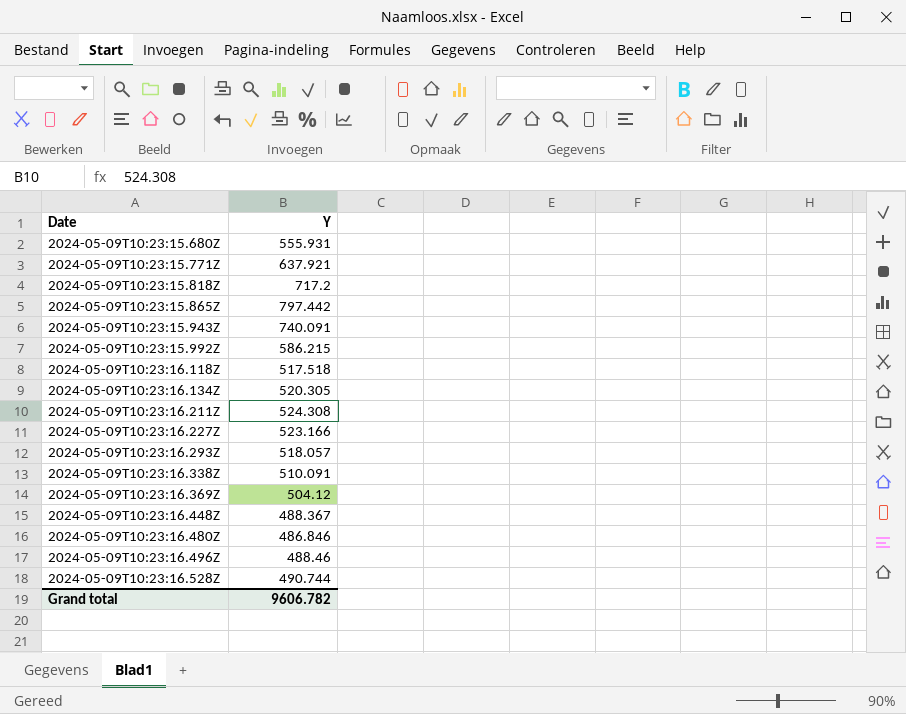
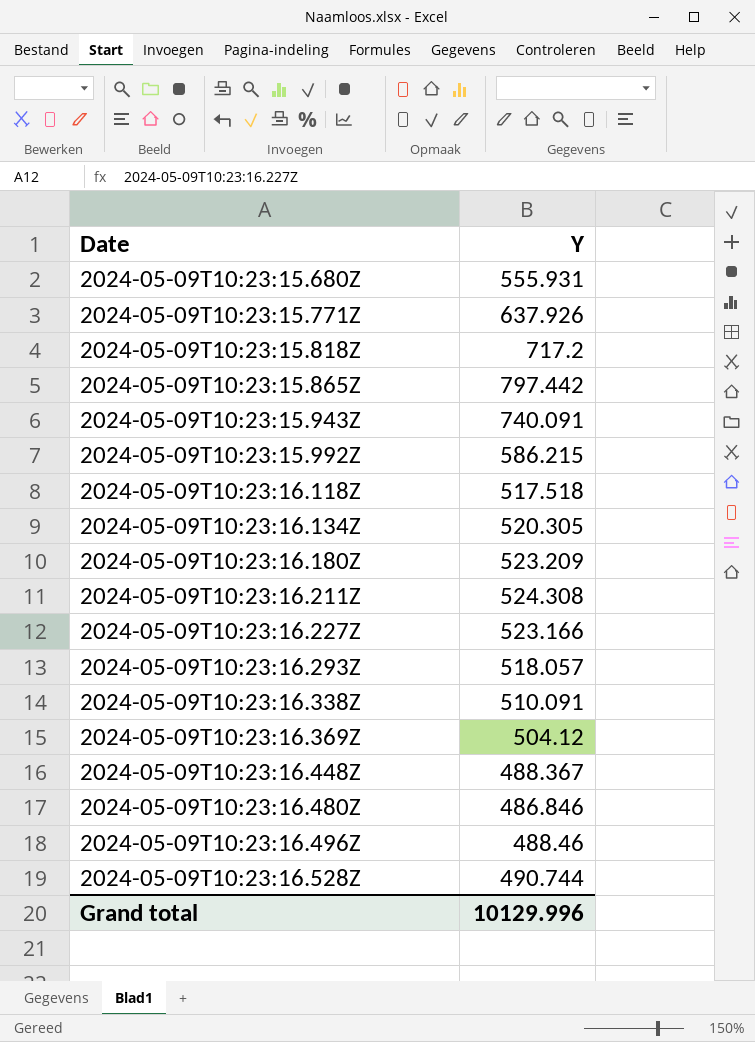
2024-05-09T10:23:15.771Z | Y: 637.921 -> 637.926
row 2024-05-09T10:23:16.180Z: none -> 523.209
Grand total | Y: 9606.782 -> 10129.996

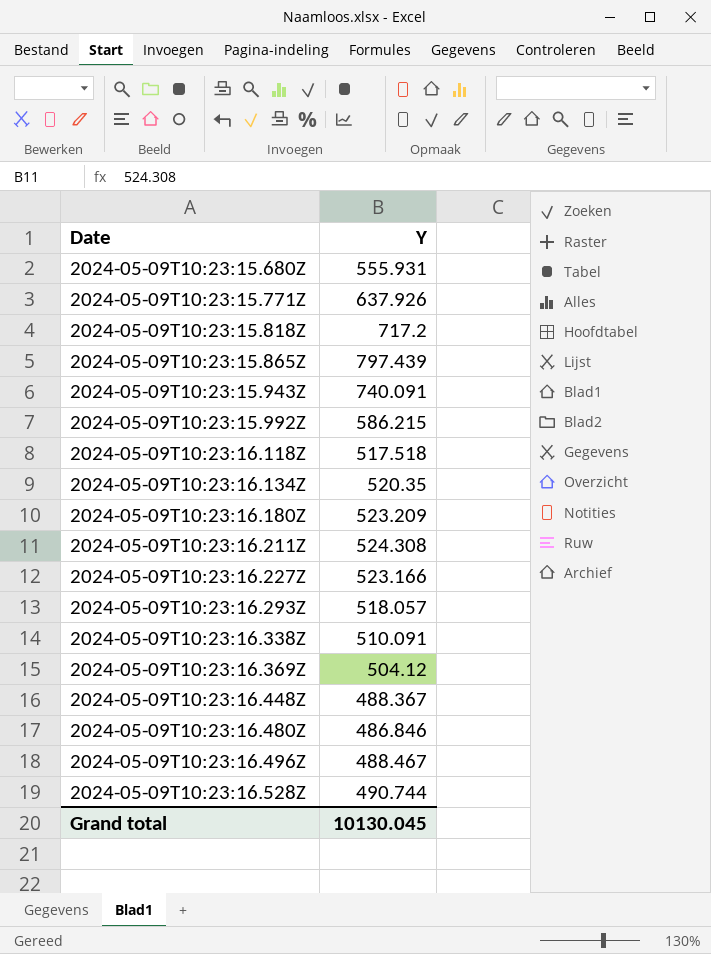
2024-05-09T10:23:15.865Z | Y: 797.442 -> 797.439
2024-05-09T10:23:16.134Z | Y: 520.305 -> 520.35
2024-05-09T10:23:16.496Z | Y: 488.46 -> 488.467
Grand total | Y: 10129.996 -> 10130.045

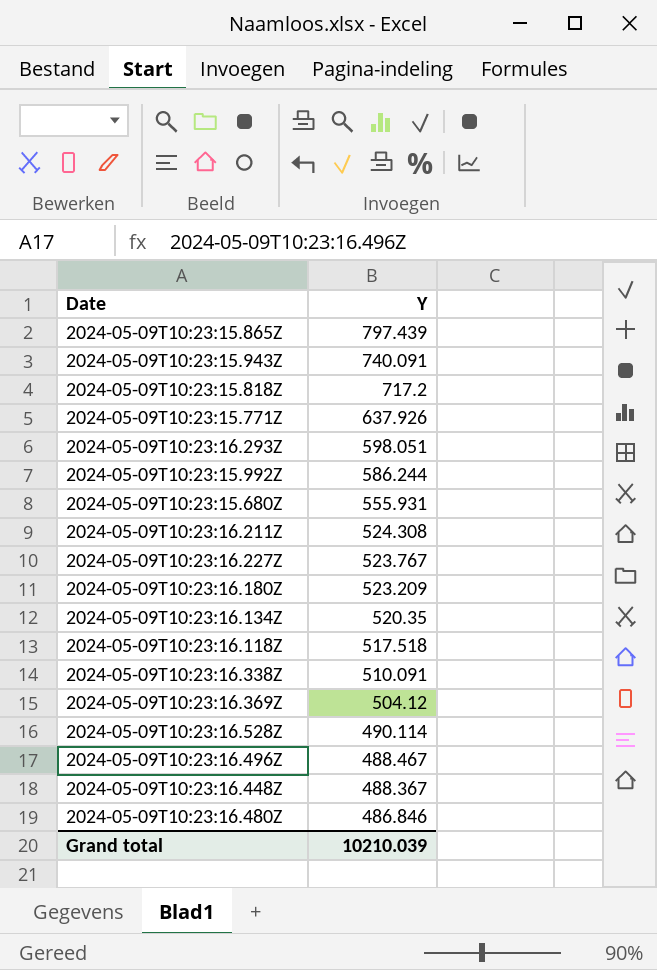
row order: Date ascending -> Y descending
2024-05-09T10:23:16.293Z | Y: 518.057 -> 598.051
2024-05-09T10:23:15.992Z | Y: 586.215 -> 586.244
2024-05-09T10:23:16.227Z | Y: 523.166 -> 523.767
2024-05-09T10:23:16.528Z | Y: 490.744 -> 490.114
Grand total | Y: 10130.045 -> 10210.039

